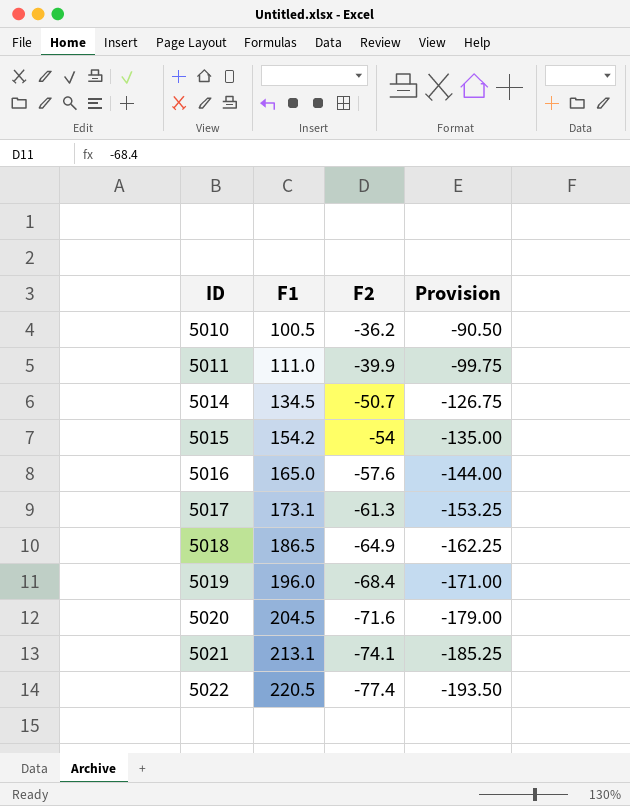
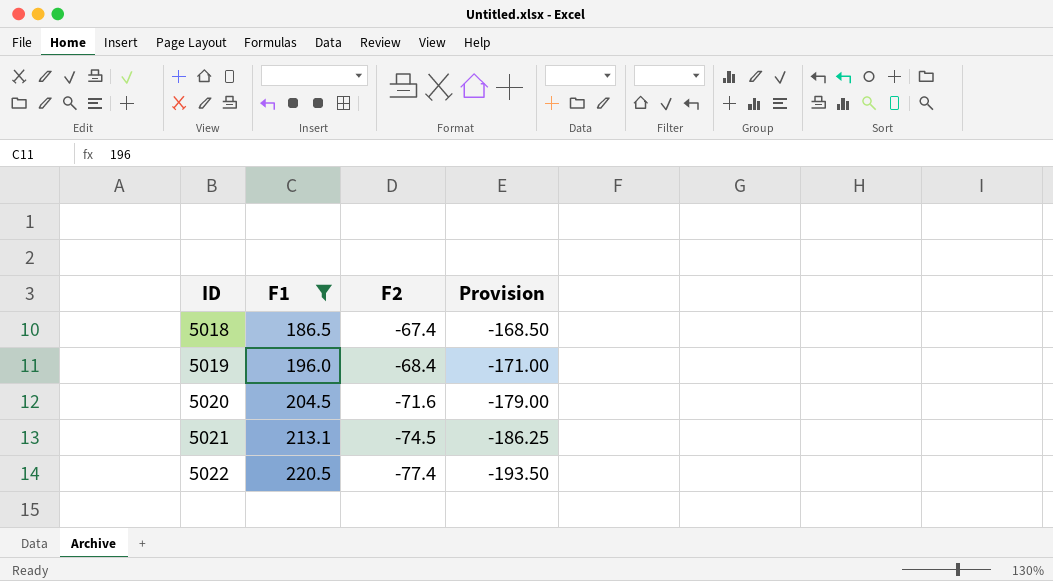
filter: none -> F1 >= 186.5
5018 | F2: -64.9 -> -67.4
5018 | Provision: -162.25 -> -168.50
5021 | F2: -74.1 -> -74.5
5021 | Provision: -185.25 -> -186.25

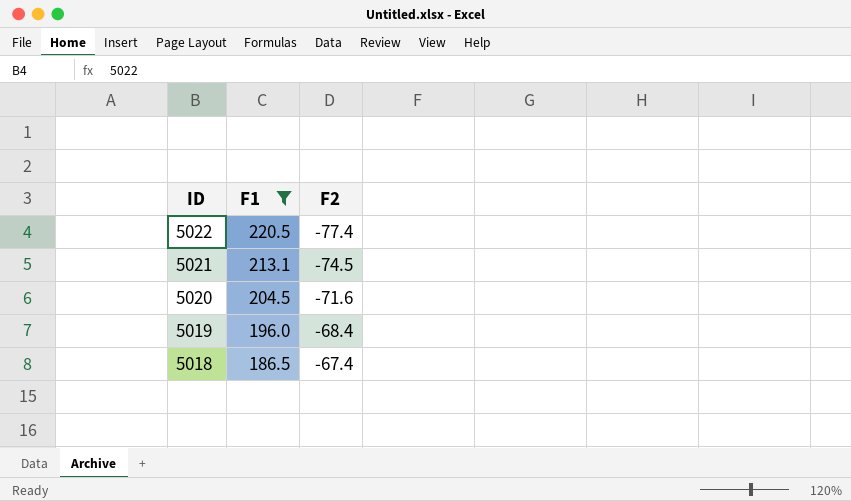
row order: ID ascending -> ID descending
column Provision | formula: [F2] * 2.5 -> none

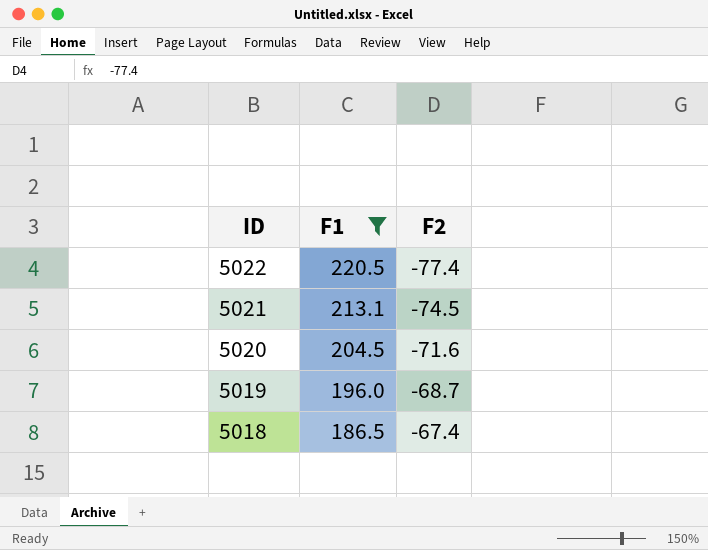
5019 | F2: -68.4 -> -68.7

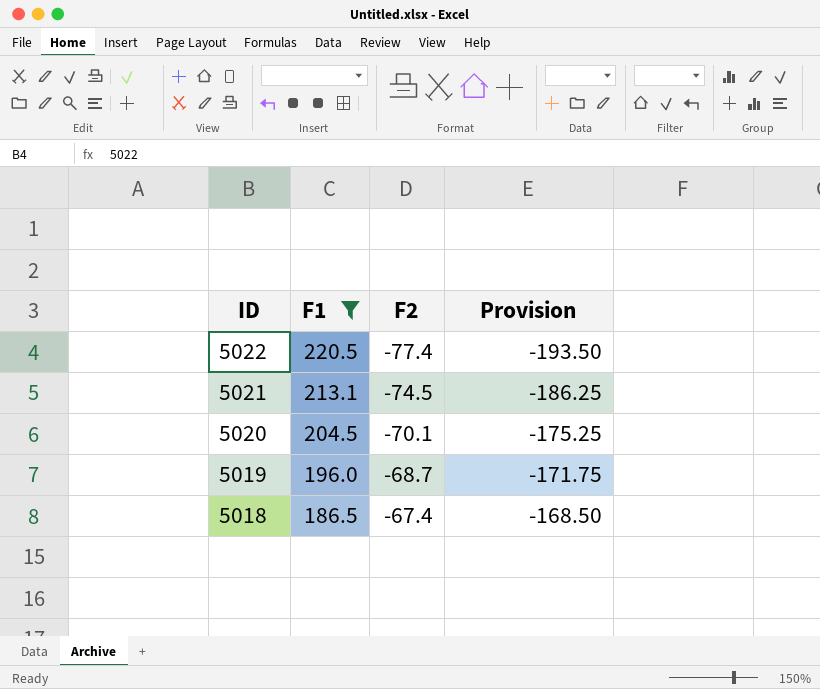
column Provision | formula: none -> [F2] * 2.5
5020 | F2: -71.6 -> -70.1

